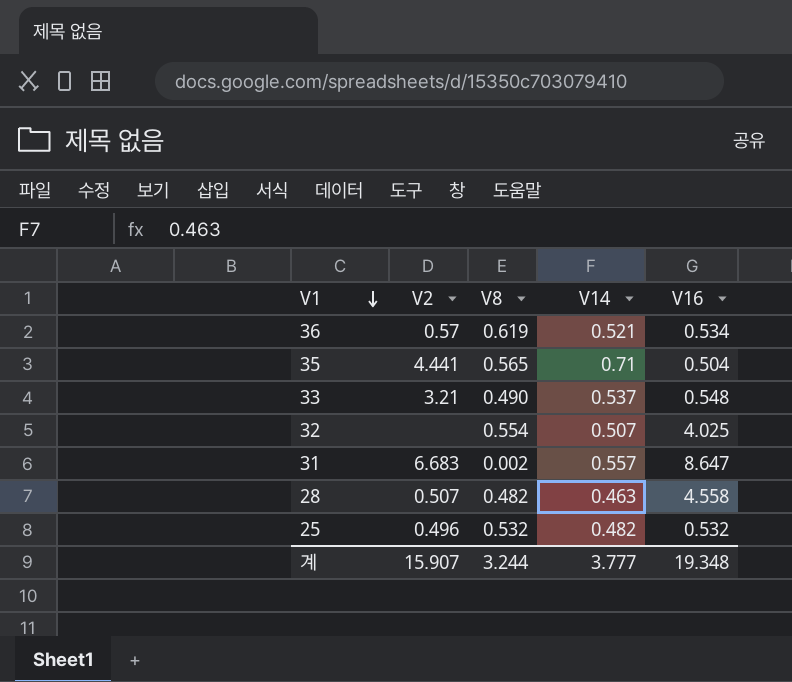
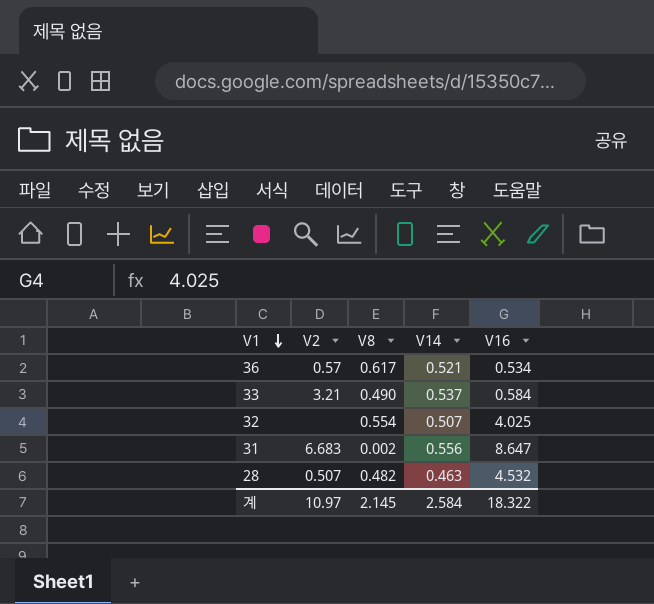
row 35: 4.441 | 0.565 | 0.71 | 0.504 -> none
row 25: 0.496 | 0.532 | 0.482 | 0.532 -> none
36 | V8: 0.619 -> 0.617
33 | V16: 0.548 -> 0.584
31 | V14: 0.557 -> 0.556
28 | V16: 4.558 -> 4.532
계 | V2: 15.907 -> 10.97
계 | V8: 3.244 -> 2.145
계 | V14: 3.777 -> 2.584
계 | V16: 19.348 -> 18.322

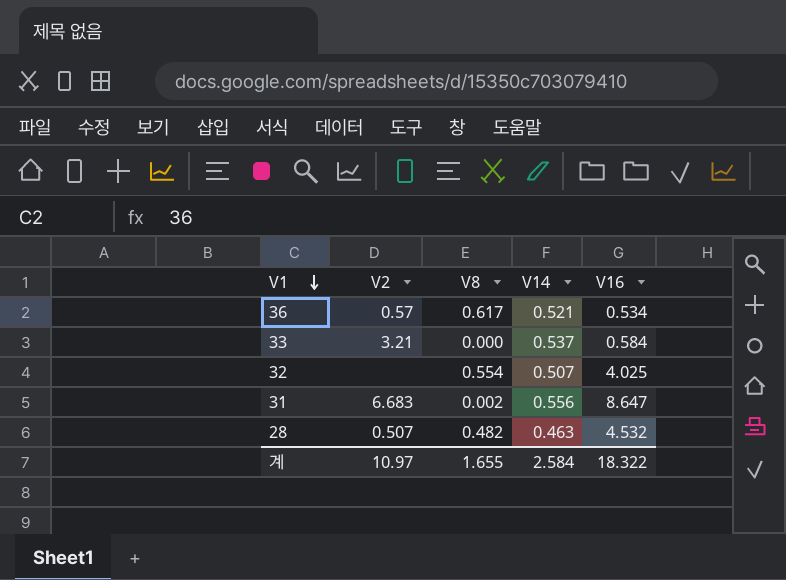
33 | V8: 0.490 -> 0.000
계 | V8: 2.145 -> 1.655

